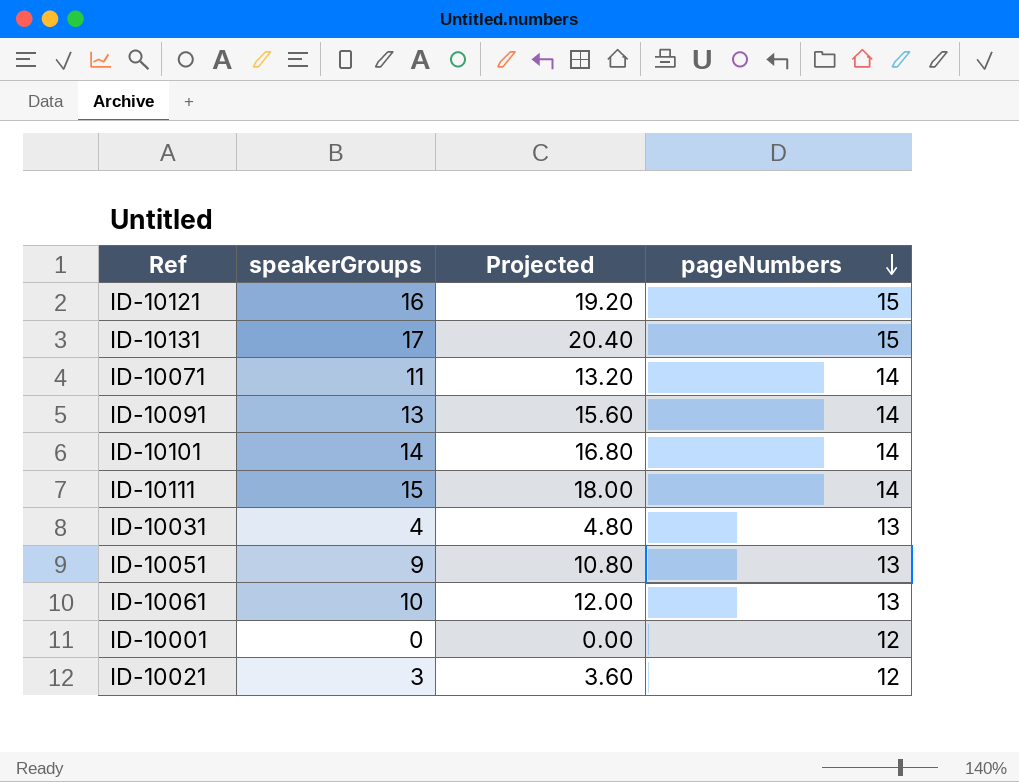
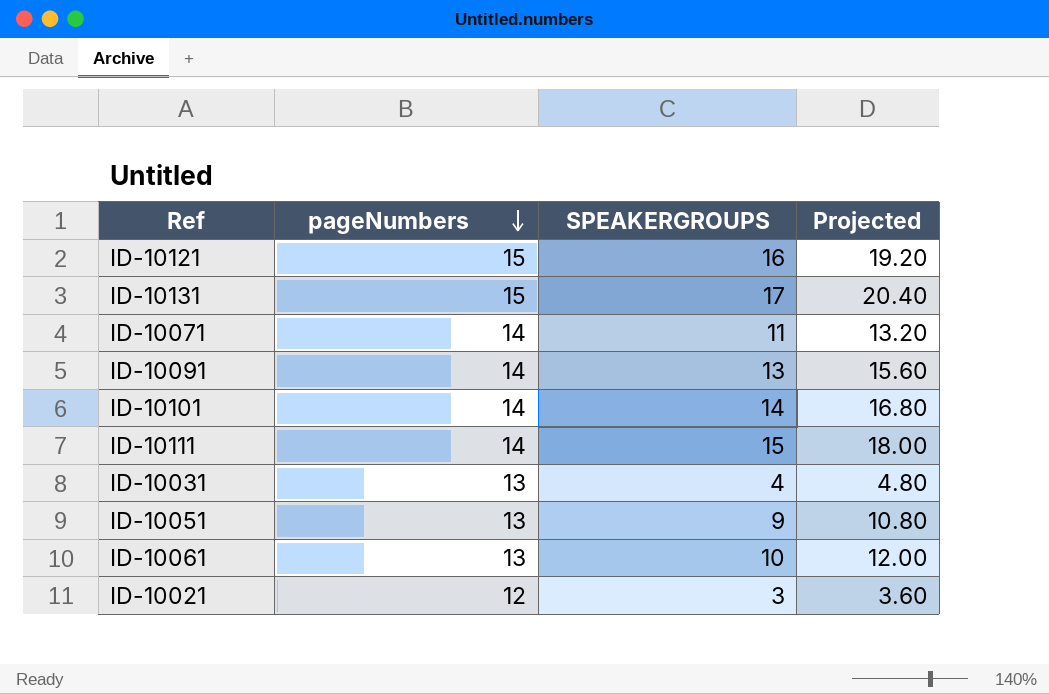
column pageNumbers | position: 4 -> 2
column name: speakerGroups -> SPEAKERGROUPS
row ID-10001: 0 | 0.00 | 12 -> none

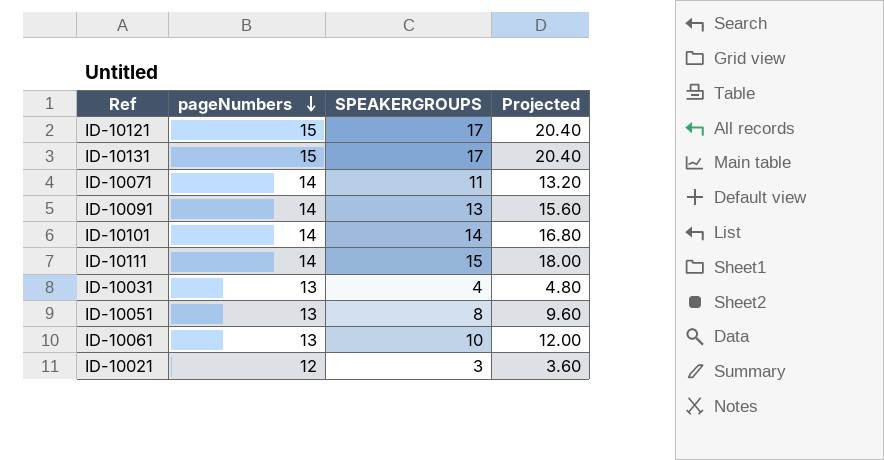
ID-10121 | SPEAKERGROUPS: 16 -> 17
ID-10121 | Projected: 19.20 -> 20.40
ID-10051 | SPEAKERGROUPS: 9 -> 8
ID-10051 | Projected: 10.80 -> 9.60

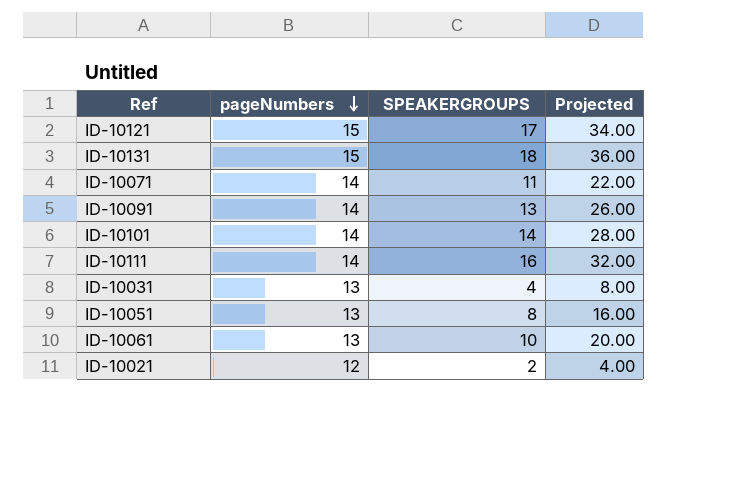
column Projected | formula: [SPEAKERGROUPS] * 1.2 -> [SPEAKERGROUPS] * 2
ID-10131 | SPEAKERGROUPS: 17 -> 18
ID-10111 | SPEAKERGROUPS: 15 -> 16
ID-10021 | SPEAKERGROUPS: 3 -> 2

